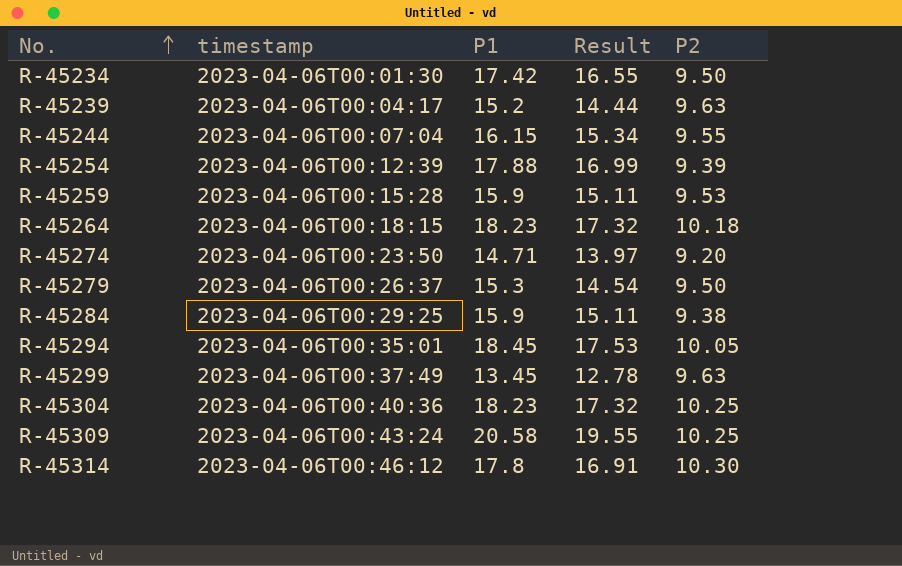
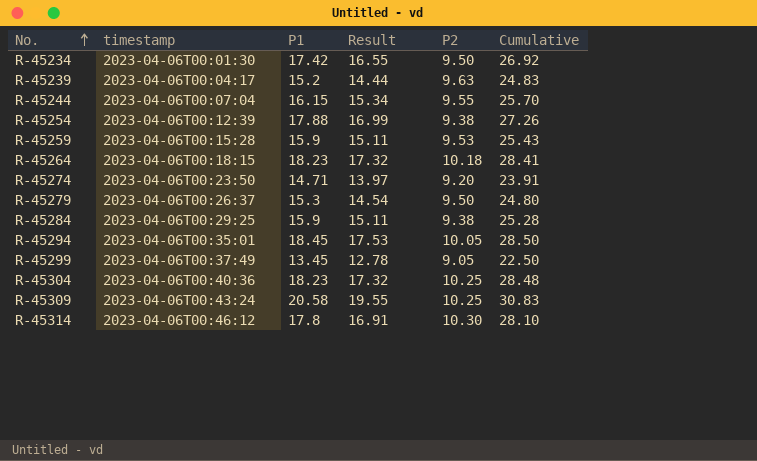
column Cumulative | formula: none -> [P1] + [P2]
R-45254 | P2: 9.39 -> 9.38
R-45299 | P2: 9.63 -> 9.05

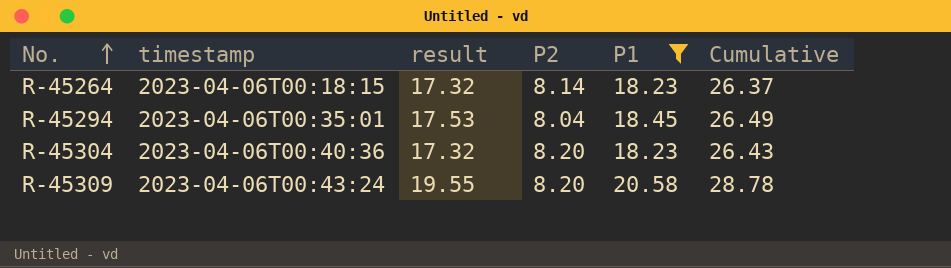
filter: none -> P1 >= 18.23
column name: Result -> result
column P1 | position: 3 -> 5
R-45264 | P2: 10.18 -> 8.14
R-45264 | Cumulative: 28.41 -> 26.37
R-45294 | P2: 10.05 -> 8.04
R-45294 | Cumulative: 28.50 -> 26.49
R-45304 | P2: 10.25 -> 8.20
R-45304 | Cumulative: 28.48 -> 26.43
R-45309 | P2: 10.25 -> 8.20
R-45309 | Cumulative: 30.83 -> 28.78

